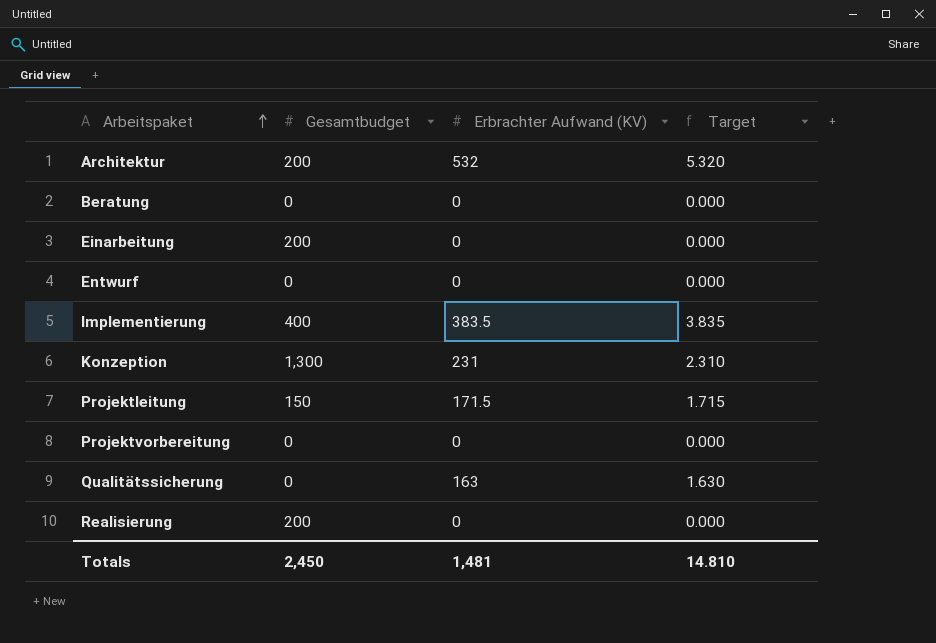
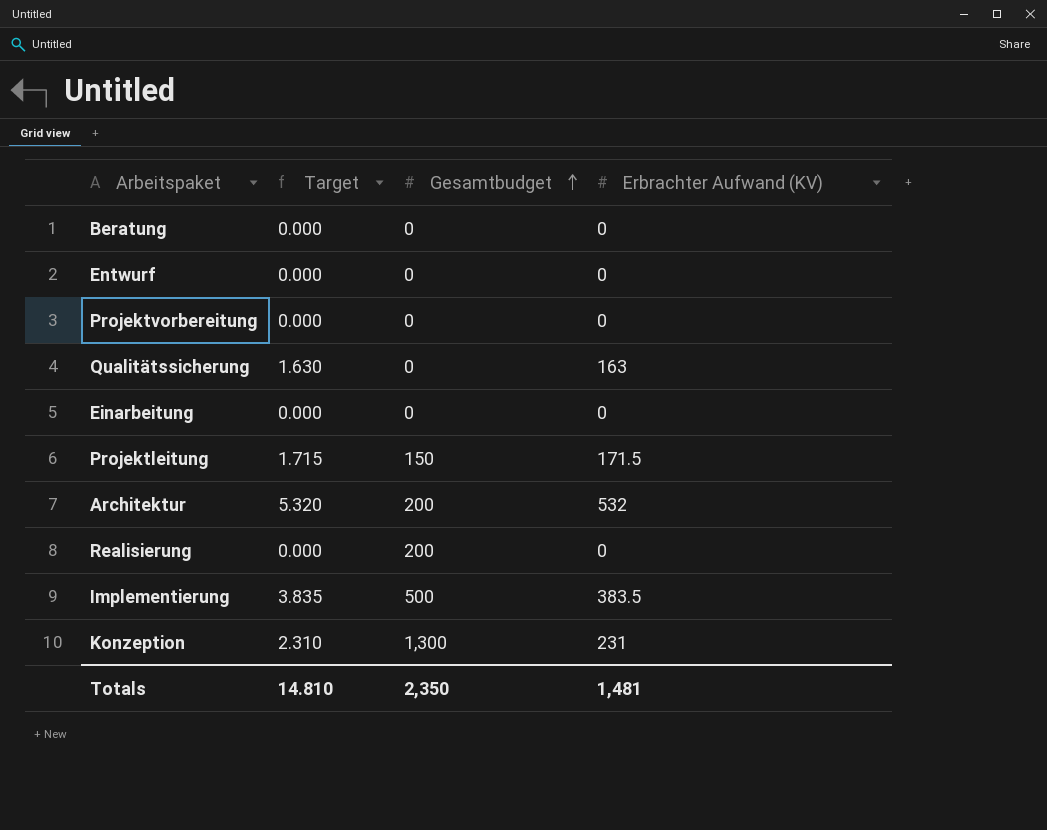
row order: Arbeitspaket ascending -> Gesamtbudget ascending
column Target | position: 4 -> 2
Einarbeitung | Gesamtbudget: 200 -> 0
Implementierung | Gesamtbudget: 400 -> 500
Totals | Gesamtbudget: 2,450 -> 2,350

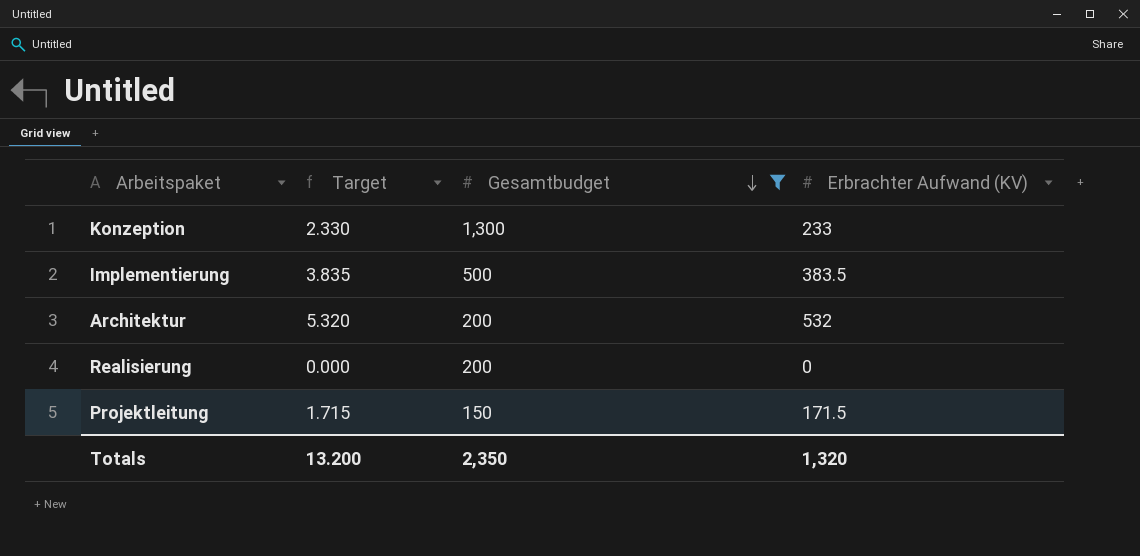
filter: none -> Gesamtbudget != 0
row order: Gesamtbudget ascending -> Gesamtbudget descending
Konzeption | Target: 2.310 -> 2.330
Konzeption | Erbrachter Aufwand (KV): 231 -> 233
Totals | Target: 14.810 -> 13.200
Totals | Erbrachter Aufwand (KV): 1,481 -> 1,320

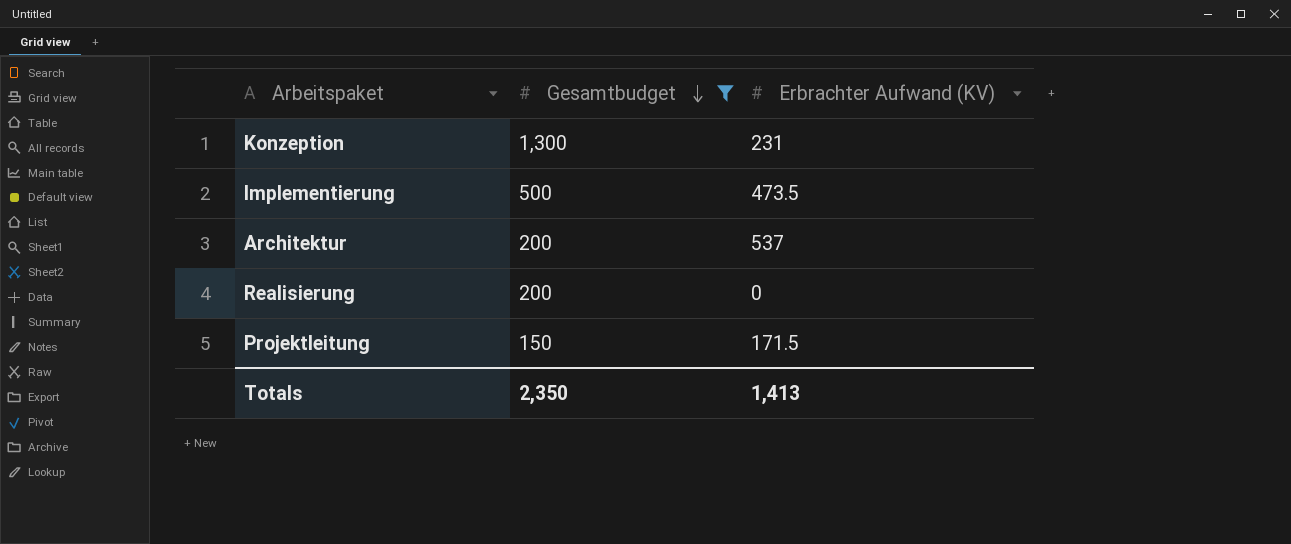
column Target | formula: [Erbrachter Aufwand (KV)] * 0.01 -> none
Konzeption | Erbrachter Aufwand (KV): 233 -> 231
Implementierung | Erbrachter Aufwand (KV): 383.5 -> 473.5
Architektur | Erbrachter Aufwand (KV): 532 -> 537
Totals | Erbrachter Aufwand (KV): 1,320 -> 1,413

